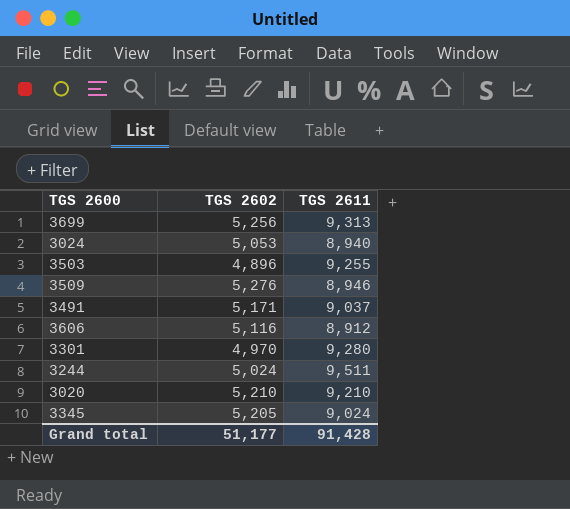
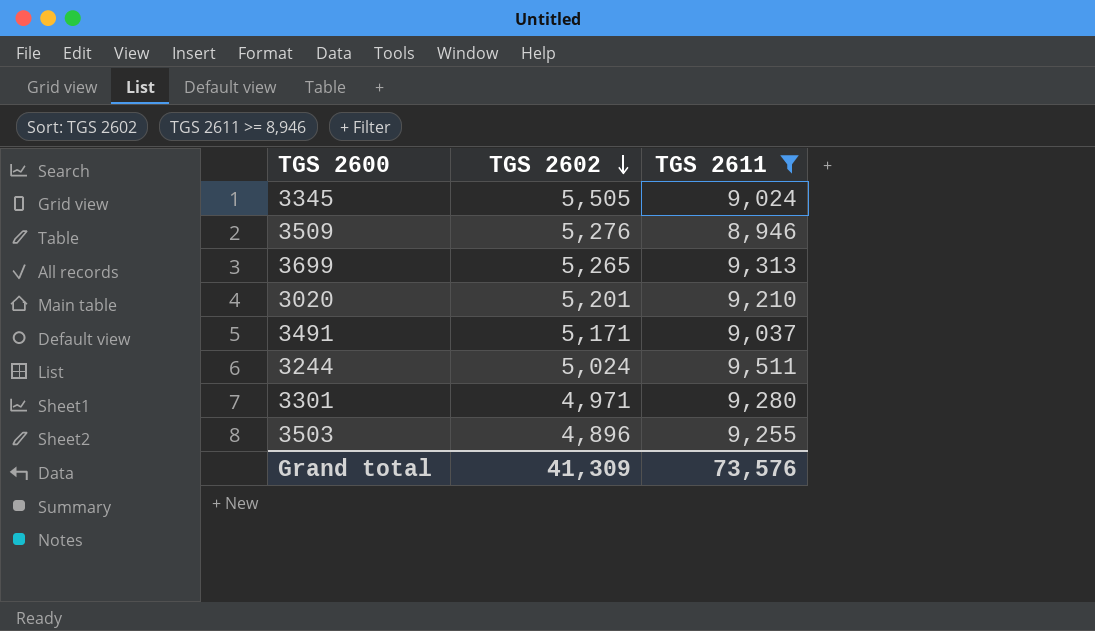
filter: none -> TGS 2611 >= 8,946
row order: none -> TGS 2602 descending
3345 | TGS 2602: 5,205 -> 5,505
3699 | TGS 2602: 5,256 -> 5,265
3020 | TGS 2602: 5,210 -> 5,201
3301 | TGS 2602: 4,970 -> 4,971
Grand total | TGS 2602: 51,177 -> 41,309
Grand total | TGS 2611: 91,428 -> 73,576

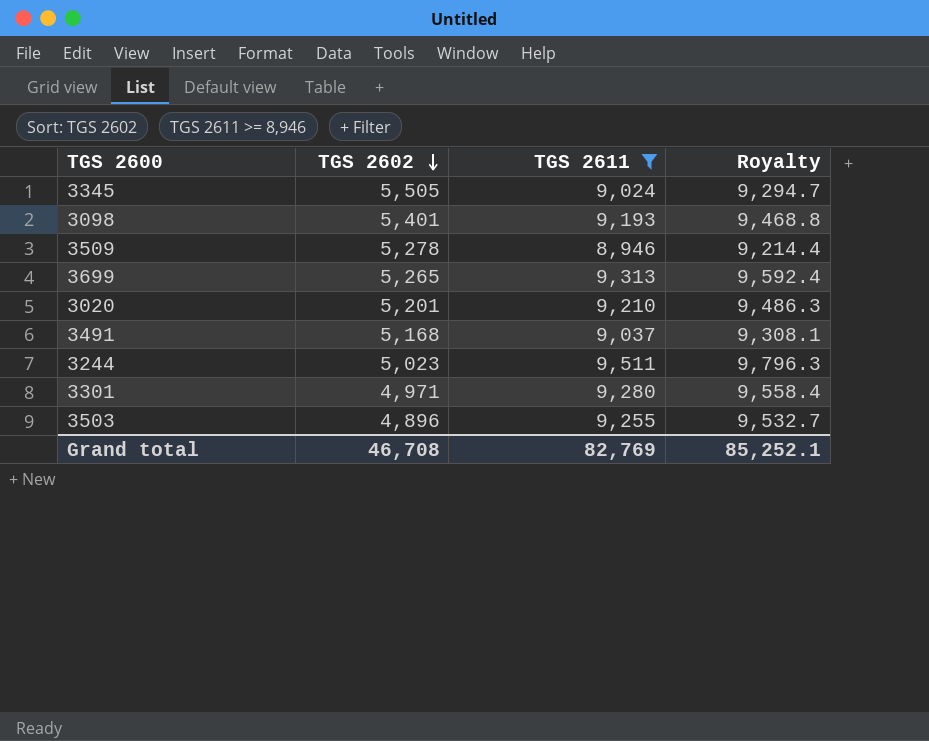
column Royalty | formula: none -> [TGS 2611] * 1.03
row 3098: none -> 5,401 | 9,193 | 9,468.8
3509 | TGS 2602: 5,276 -> 5,278
3491 | TGS 2602: 5,171 -> 5,168
3244 | TGS 2602: 5,024 -> 5,023
Grand total | TGS 2602: 41,309 -> 46,708
Grand total | TGS 2611: 73,576 -> 82,769

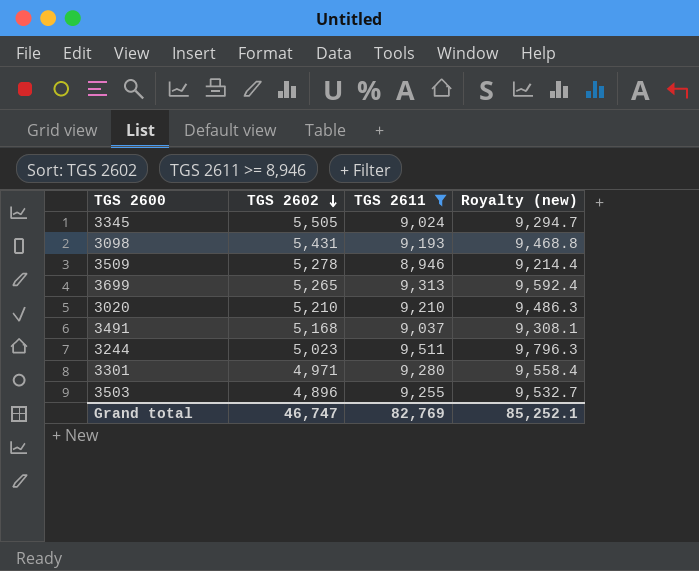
column name: Royalty -> Royalty (new)
3098 | TGS 2602: 5,401 -> 5,431
3020 | TGS 2602: 5,201 -> 5,210
Grand total | TGS 2602: 46,708 -> 46,747

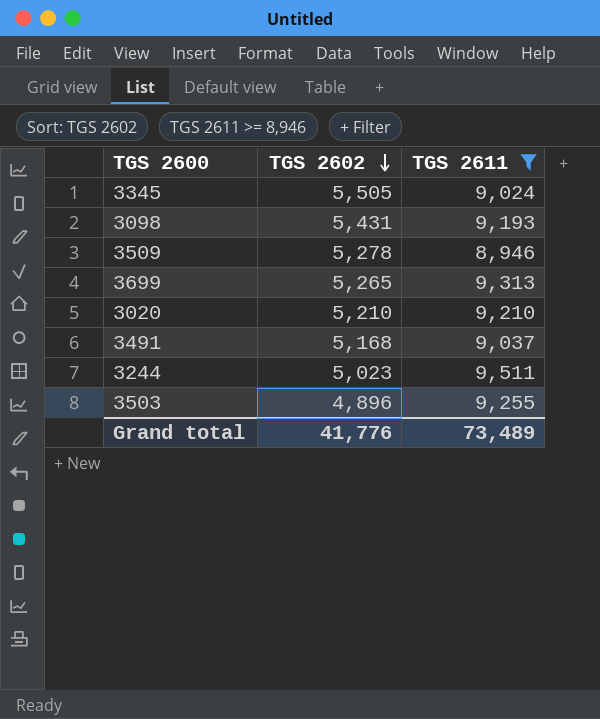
column Royalty (new) | formula: [TGS 2611] * 1.03 -> none
row 3301: 4,971 | 9,280 | 9,558.4 -> none
Grand total | TGS 2602: 46,747 -> 41,776
Grand total | TGS 2611: 82,769 -> 73,489

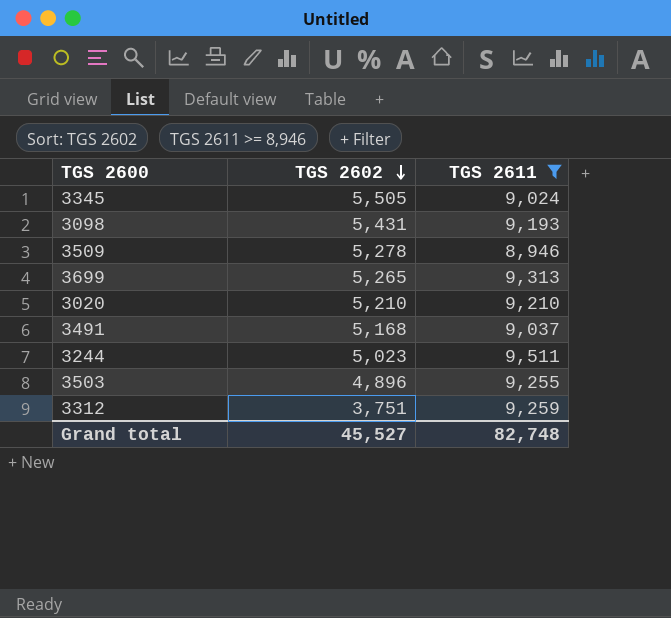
row 3312: none -> 3,751 | 9,259
Grand total | TGS 2602: 41,776 -> 45,527
Grand total | TGS 2611: 73,489 -> 82,748

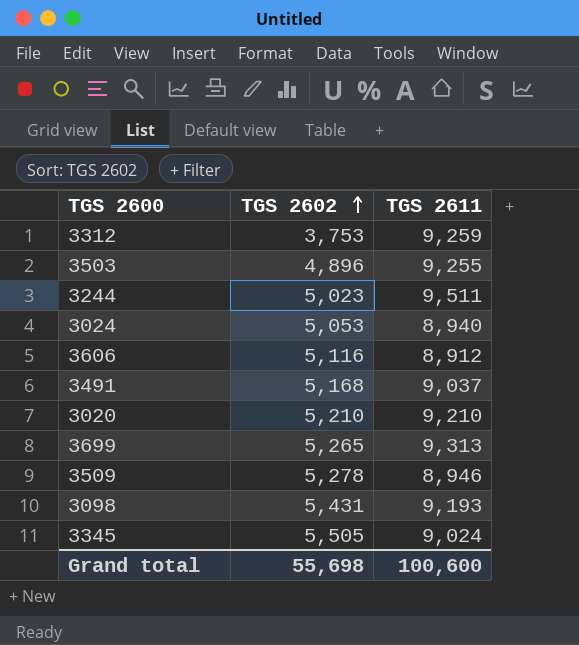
filter: TGS 2611 >= 8,946 -> none
row order: TGS 2602 descending -> TGS 2602 ascending
3312 | TGS 2602: 3,751 -> 3,753
Grand total | TGS 2602: 45,527 -> 55,698
Grand total | TGS 2611: 82,748 -> 100,600

